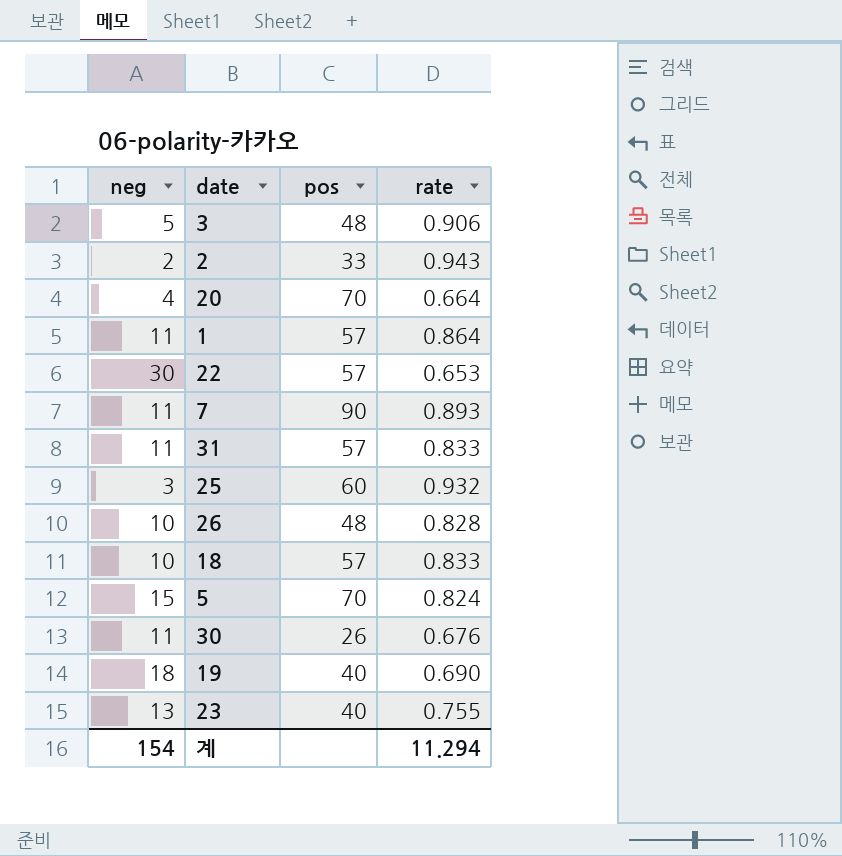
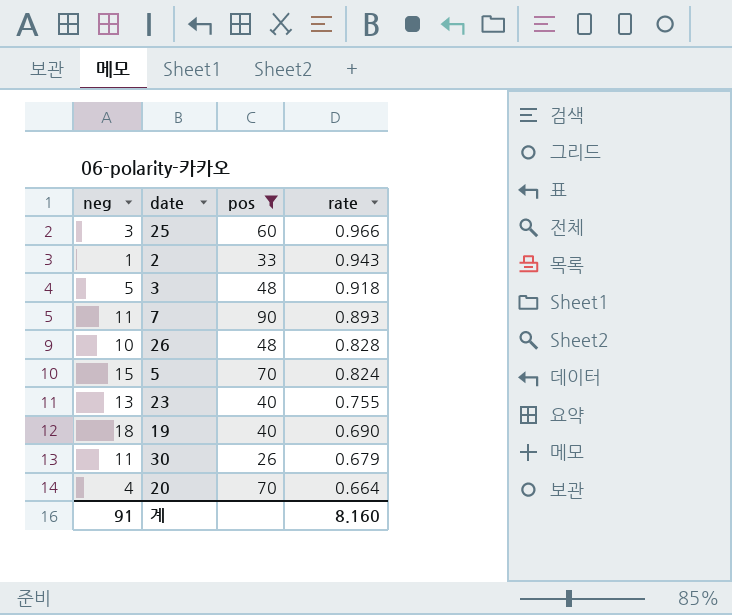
filter: none -> pos != 57
row order: none -> rate descending
25 | rate: 0.932 -> 0.966
2 | neg: 2 -> 1
3 | rate: 0.906 -> 0.918
30 | rate: 0.676 -> 0.679
계 | neg: 154 -> 91
계 | rate: 11.294 -> 8.160

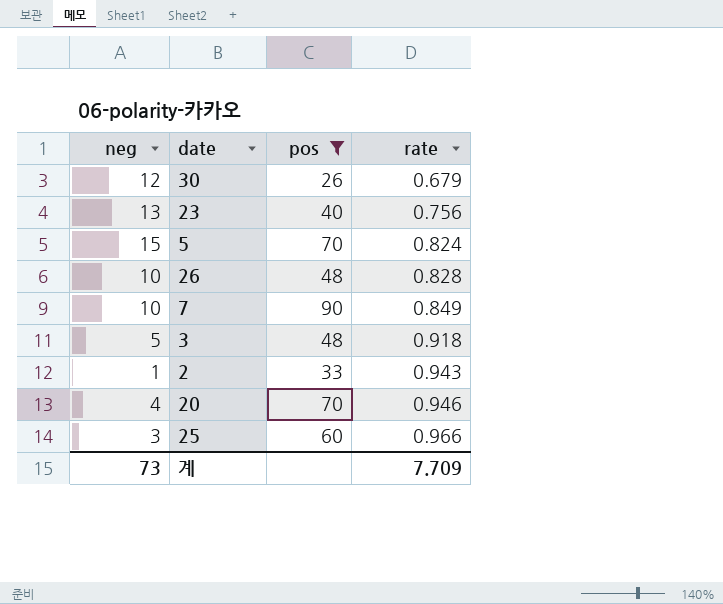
row order: rate descending -> rate ascending
row 19: 18 | 40 | 0.690 -> none
30 | neg: 11 -> 12
23 | rate: 0.755 -> 0.756
7 | neg: 11 -> 10
7 | rate: 0.893 -> 0.849
20 | rate: 0.664 -> 0.946
계 | neg: 91 -> 73
계 | rate: 8.160 -> 7.709

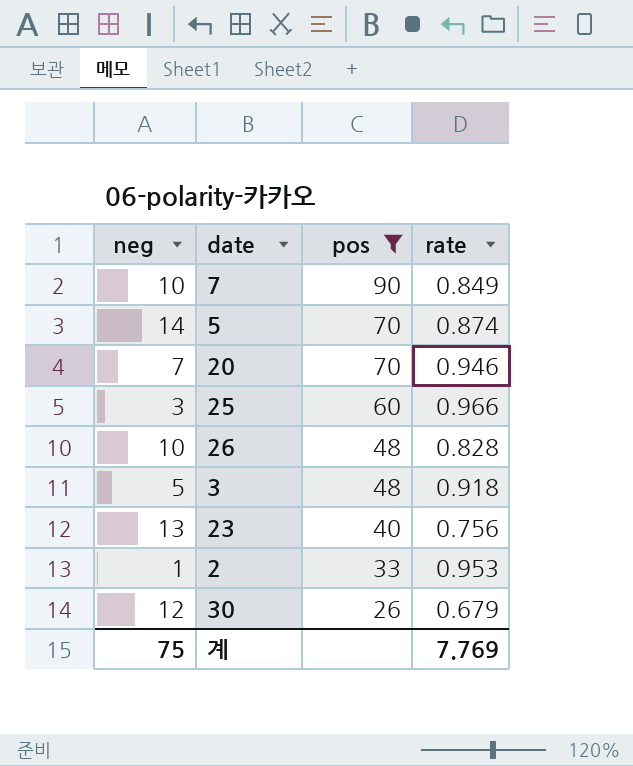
row order: rate ascending -> pos descending
5 | neg: 15 -> 14
5 | rate: 0.824 -> 0.874
20 | neg: 4 -> 7
2 | rate: 0.943 -> 0.953
계 | neg: 73 -> 75
계 | rate: 7.709 -> 7.769

